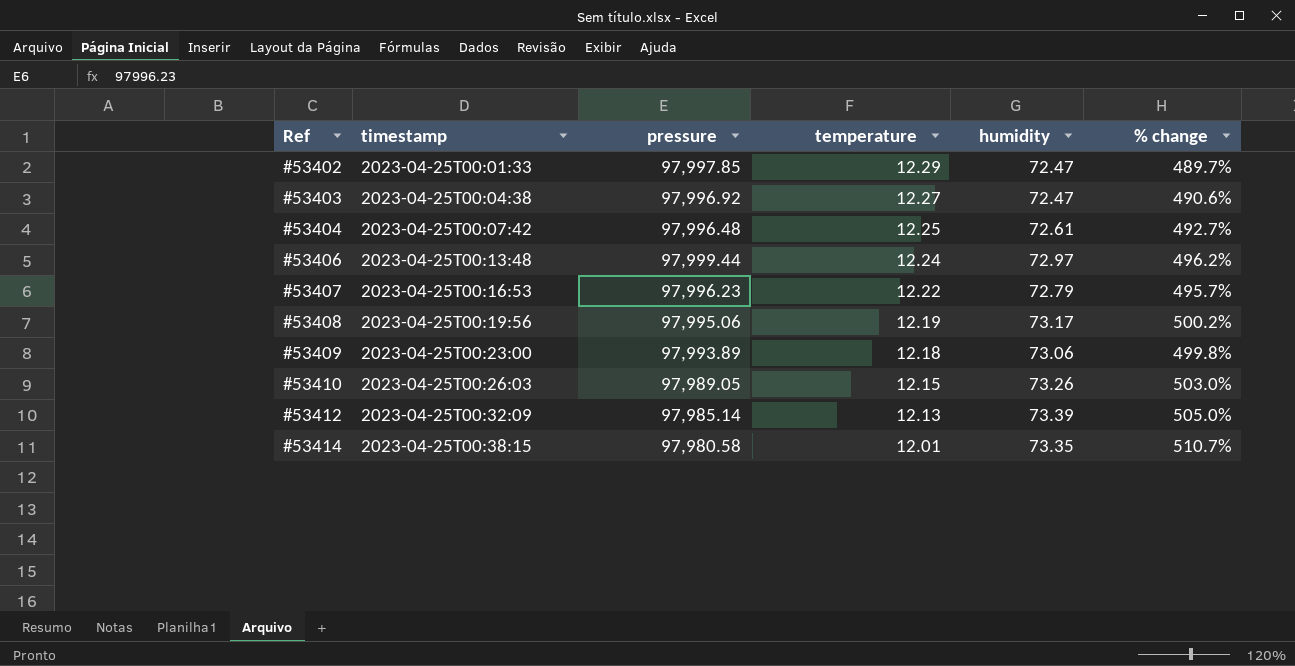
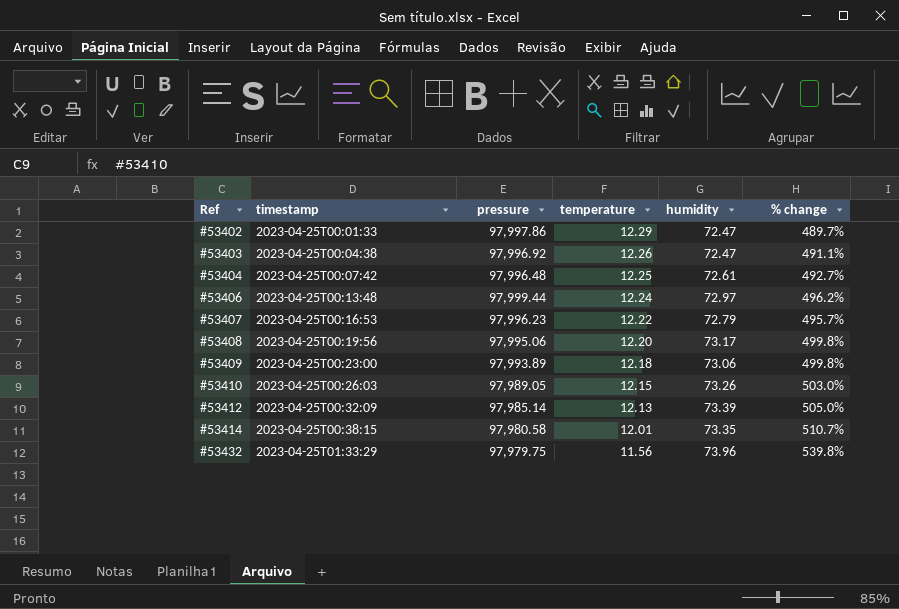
#53402 | pressure: 97,997.85 -> 97,997.86
#53403 | temperature: 12.27 -> 12.26
#53403 | % change: 490.6% -> 491.1%
#53408 | temperature: 12.19 -> 12.20
#53408 | % change: 500.2% -> 499.8%
row #53432: none -> 2023-04-25T01:33:29 | 97,979.75 | 11.56 | 73.96 | 539.8%

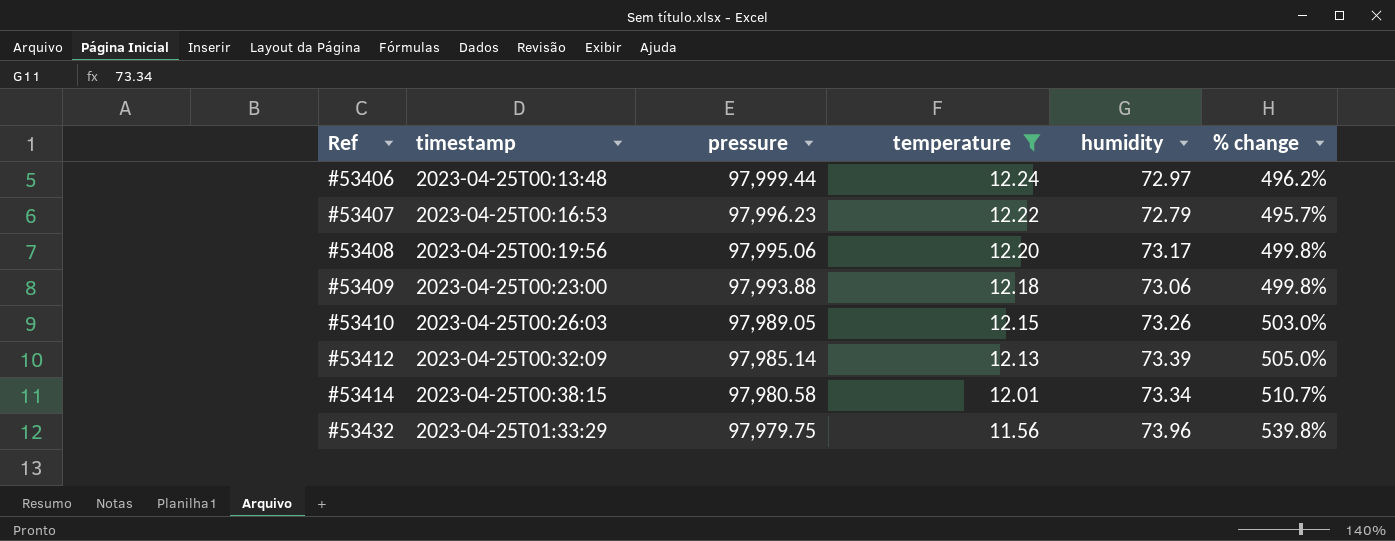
filter: none -> temperature <= 12.24
#53409 | pressure: 97,993.89 -> 97,993.88
#53414 | humidity: 73.35 -> 73.34

